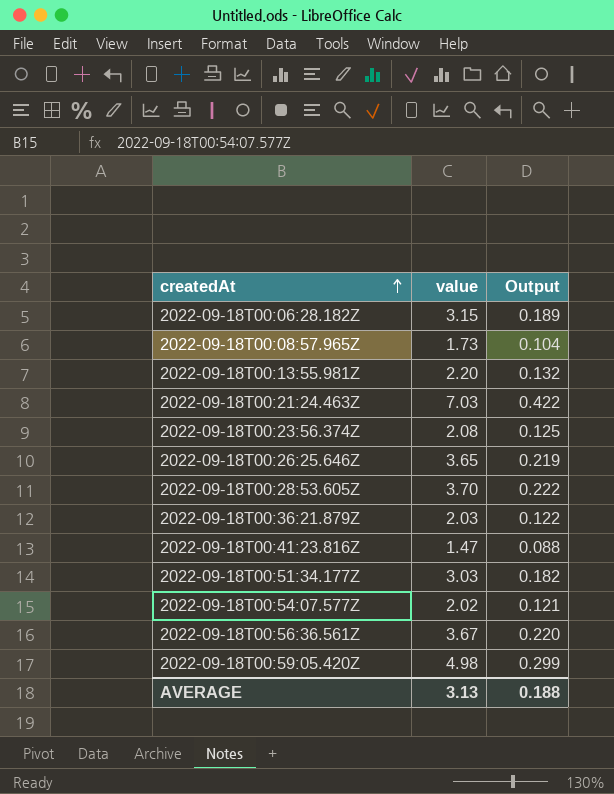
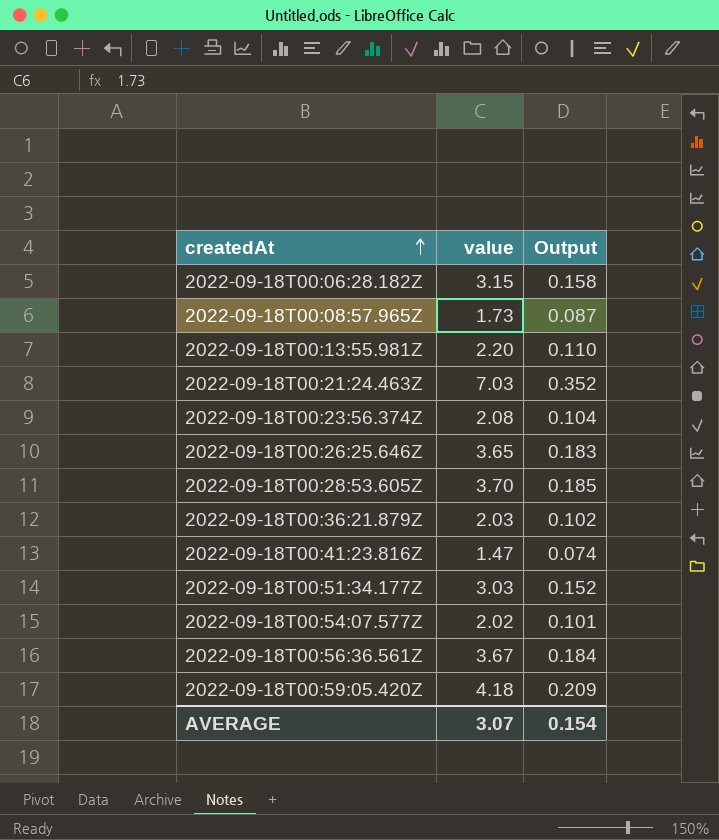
column Output | formula: [value] * 0.06 -> [value] * 0.05
2022-09-18T00:59:05.420Z | value: 4.98 -> 4.18
AVERAGE | value: 3.13 -> 3.07
AVERAGE | Output: 0.188 -> 0.154

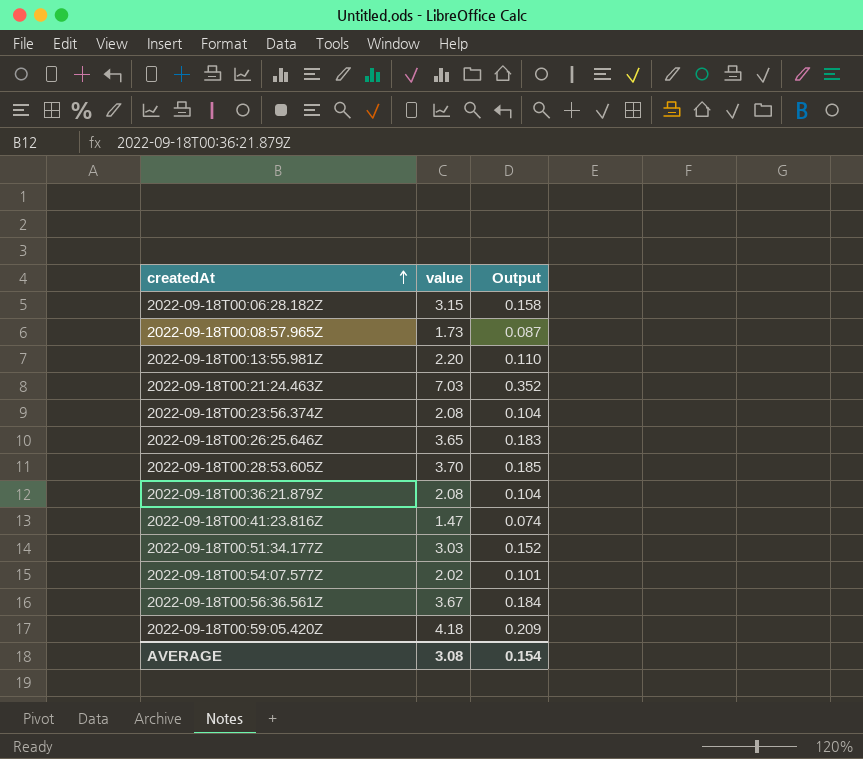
2022-09-18T00:36:21.879Z | value: 2.03 -> 2.08
2022-09-18T00:36:21.879Z | Output: 0.102 -> 0.104
AVERAGE | value: 3.07 -> 3.08

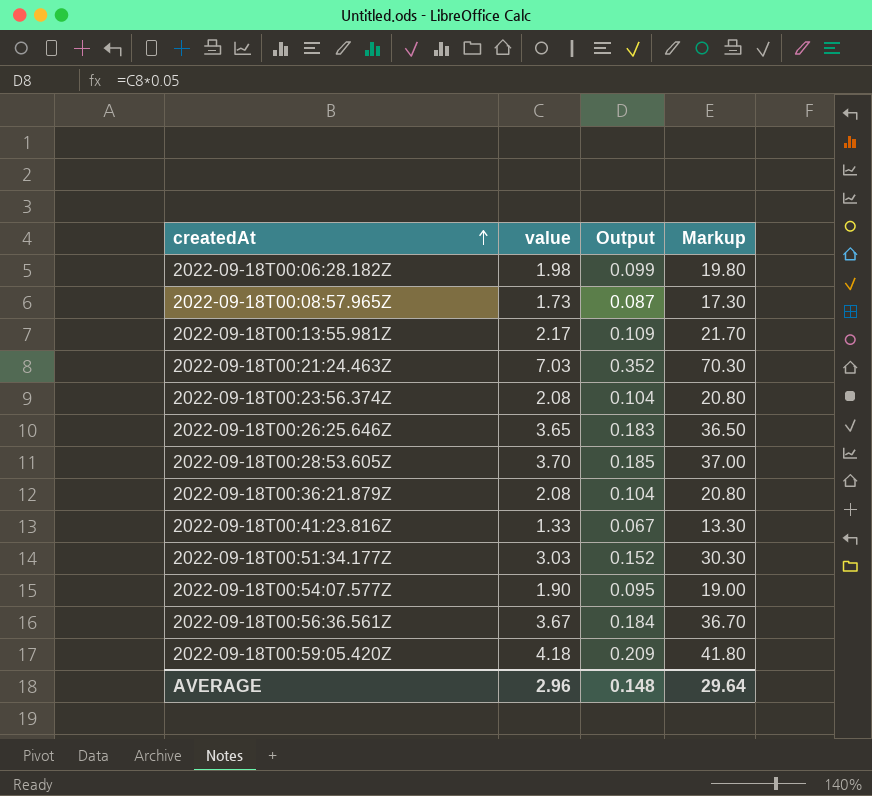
column Markup | formula: none -> [value] * 10
2022-09-18T00:06:28.182Z | value: 3.15 -> 1.98
2022-09-18T00:06:28.182Z | Output: 0.158 -> 0.099
2022-09-18T00:13:55.981Z | value: 2.20 -> 2.17
2022-09-18T00:13:55.981Z | Output: 0.110 -> 0.109
2022-09-18T00:41:23.816Z | value: 1.47 -> 1.33
2022-09-18T00:41:23.816Z | Output: 0.074 -> 0.067
2022-09-18T00:54:07.577Z | value: 2.02 -> 1.90
2022-09-18T00:54:07.577Z | Output: 0.101 -> 0.095
AVERAGE | value: 3.08 -> 2.96
AVERAGE | Output: 0.154 -> 0.148

